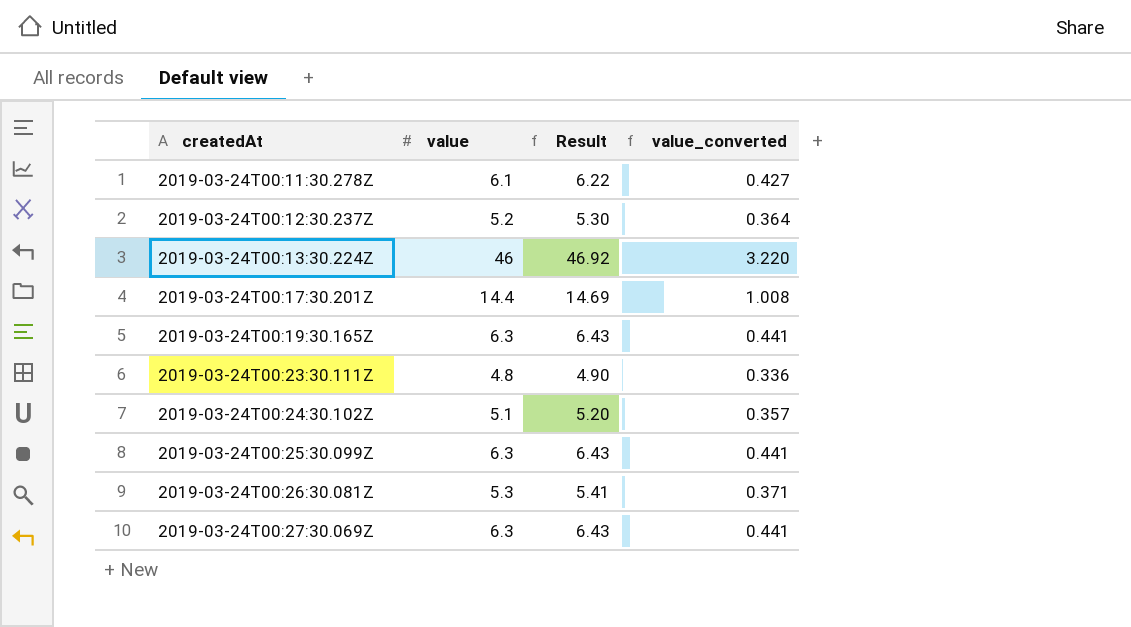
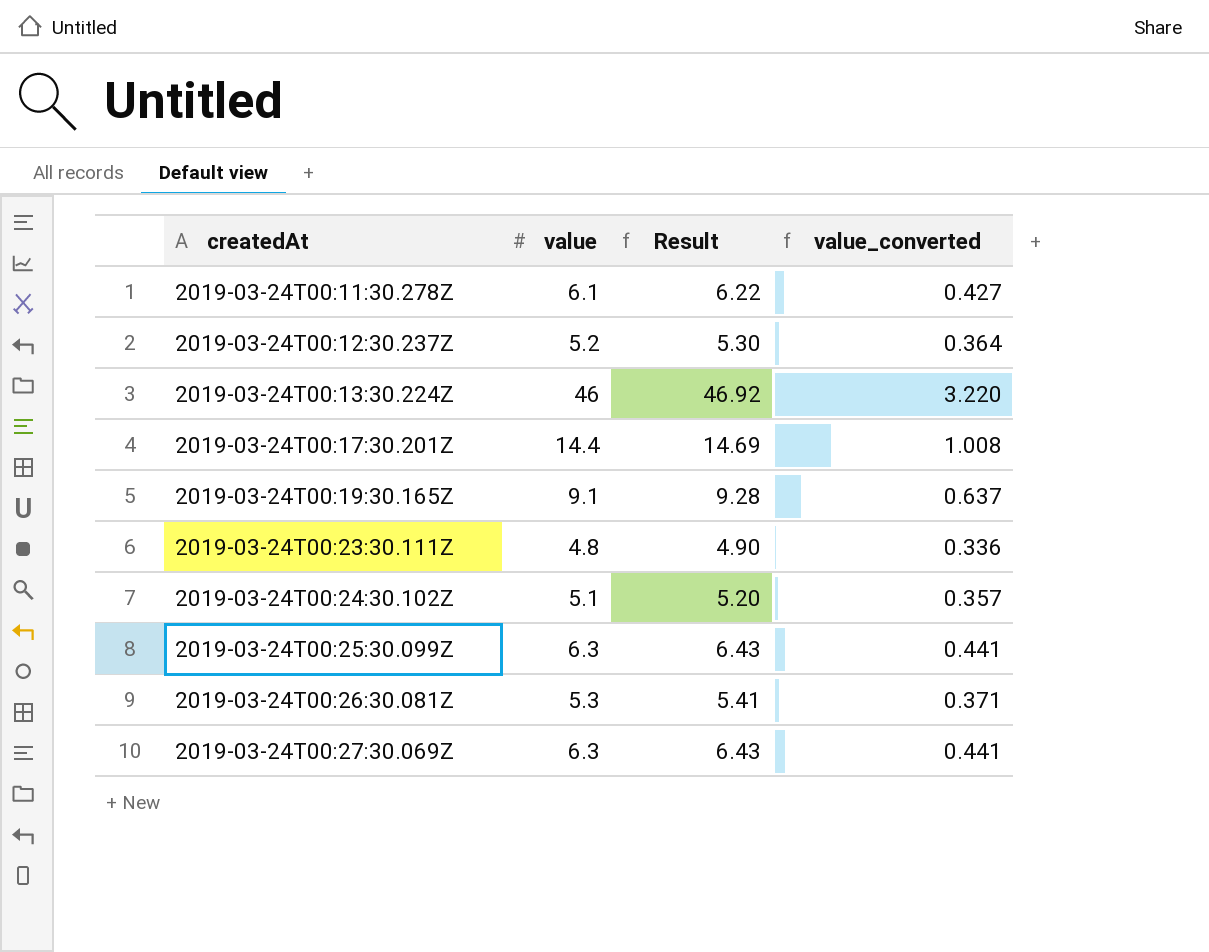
2019-03-24T00:19:30.165Z | value: 6.3 -> 9.1
2019-03-24T00:19:30.165Z | Result: 6.43 -> 9.28
2019-03-24T00:19:30.165Z | value_converted: 0.441 -> 0.637

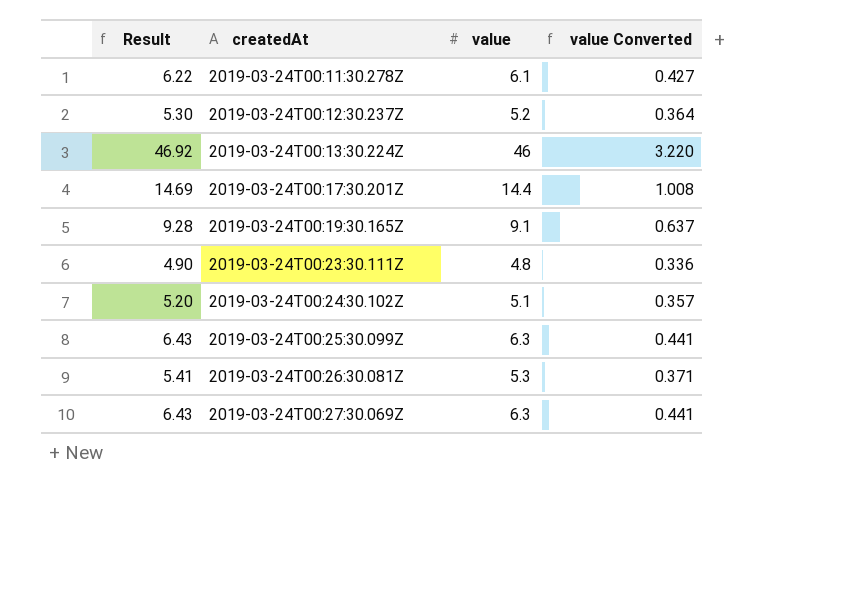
column Result | position: 3 -> 1
column name: value_converted -> value Converted

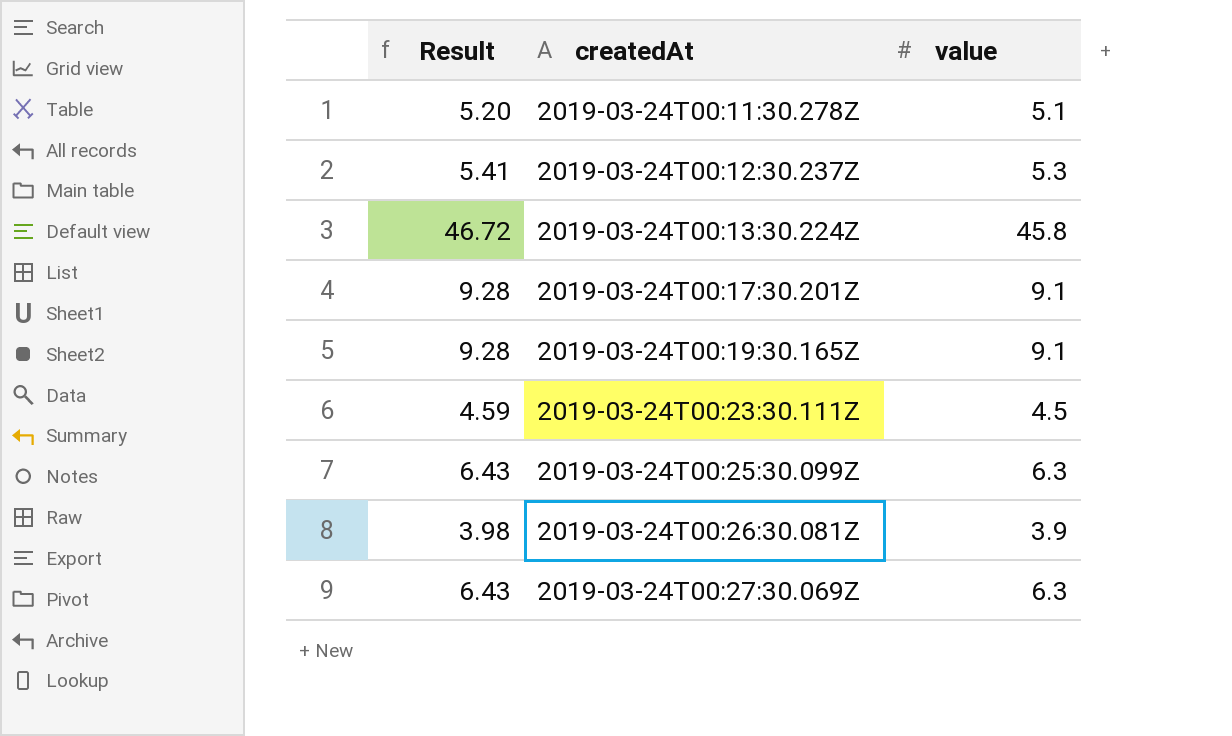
column value Converted | formula: [value] * 0.07 -> none
row 2019-03-24T00:24:30.102Z: 5.20 | 5.1 | 0.357 -> none
2019-03-24T00:11:30.278Z | Result: 6.22 -> 5.20
2019-03-24T00:11:30.278Z | value: 6.1 -> 5.1
2019-03-24T00:12:30.237Z | Result: 5.30 -> 5.41
2019-03-24T00:12:30.237Z | value: 5.2 -> 5.3
2019-03-24T00:13:30.224Z | Result: 46.92 -> 46.72
2019-03-24T00:13:30.224Z | value: 46 -> 45.8
2019-03-24T00:17:30.201Z | Result: 14.69 -> 9.28
2019-03-24T00:17:30.201Z | value: 14.4 -> 9.1
2019-03-24T00:23:30.111Z | Result: 4.90 -> 4.59
2019-03-24T00:23:30.111Z | value: 4.8 -> 4.5
2019-03-24T00:26:30.081Z | Result: 5.41 -> 3.98
2019-03-24T00:26:30.081Z | value: 5.3 -> 3.9

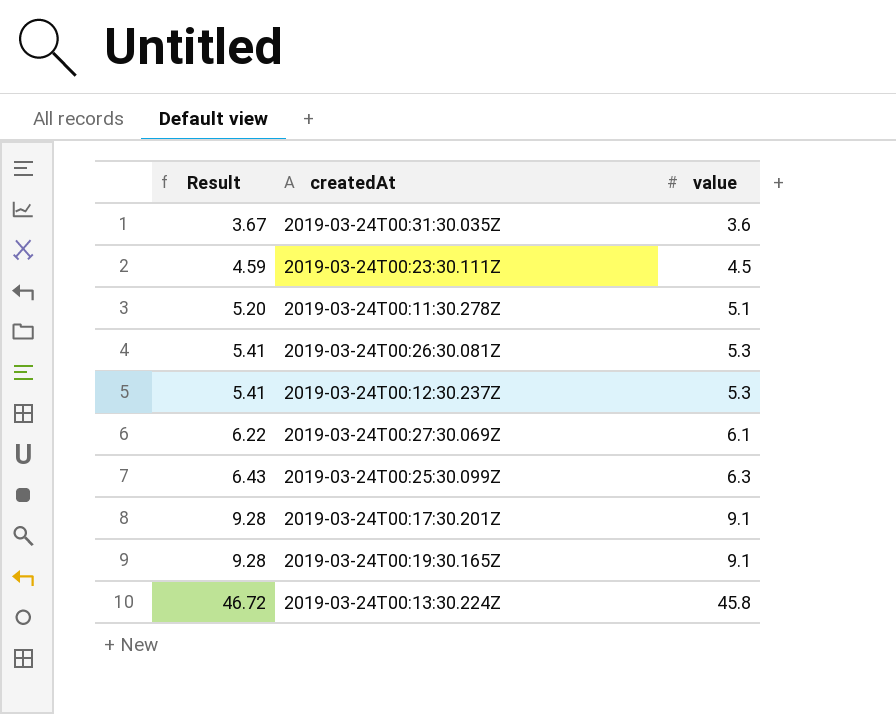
row order: createdAt ascending -> Result ascending
row 2019-03-24T00:31:30.035Z: none -> 3.67 | 3.6
2019-03-24T00:26:30.081Z | Result: 3.98 -> 5.41
2019-03-24T00:26:30.081Z | value: 3.9 -> 5.3
2019-03-24T00:27:30.069Z | Result: 6.43 -> 6.22
2019-03-24T00:27:30.069Z | value: 6.3 -> 6.1

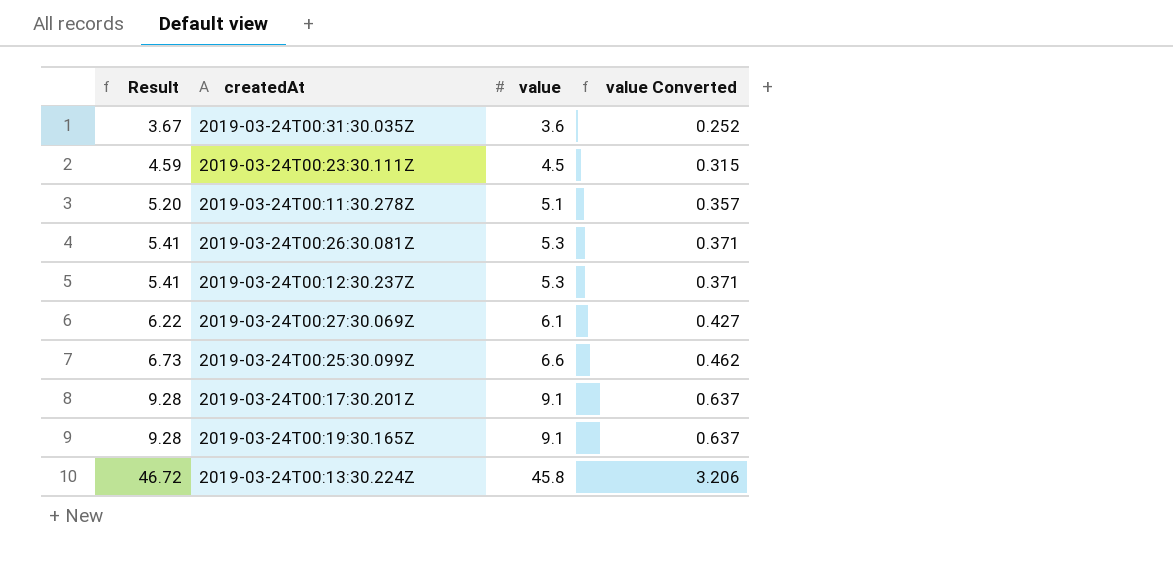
column value Converted | formula: none -> [value] * 0.07
2019-03-24T00:25:30.099Z | Result: 6.43 -> 6.73
2019-03-24T00:25:30.099Z | value: 6.3 -> 6.6

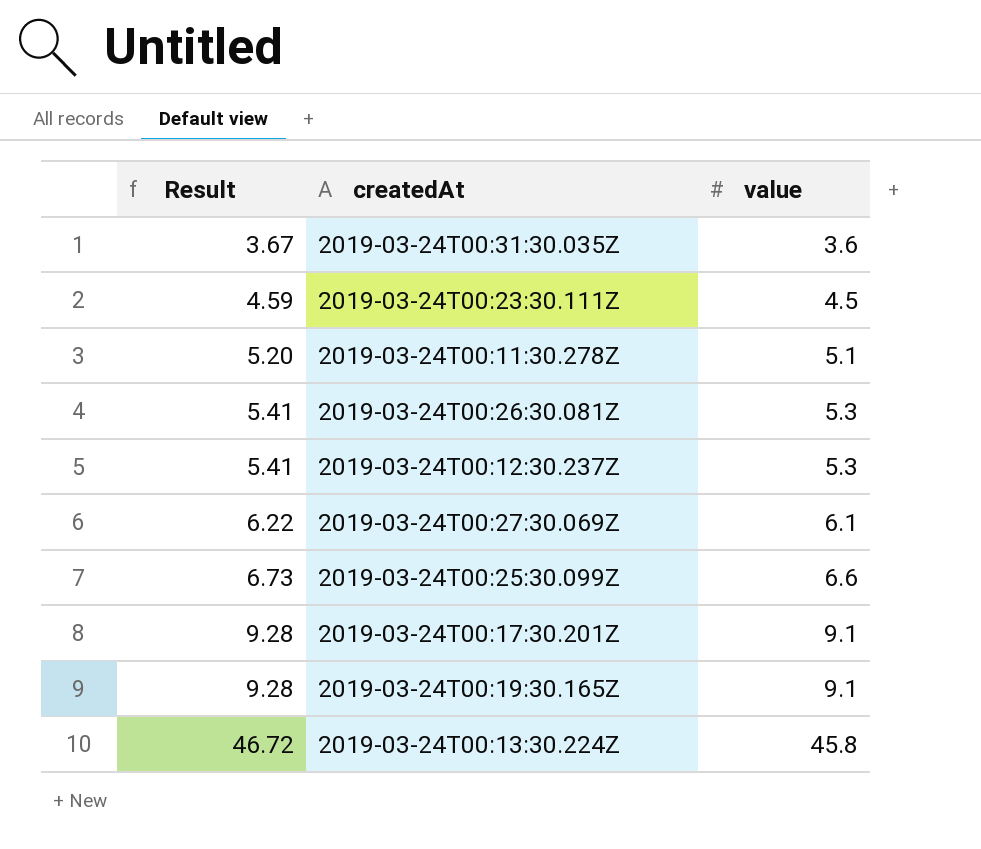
column value Converted | formula: [value] * 0.07 -> none

